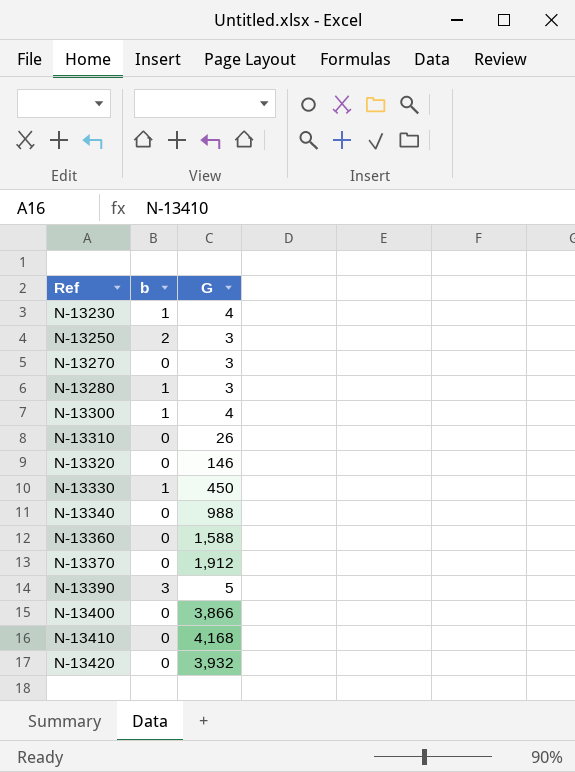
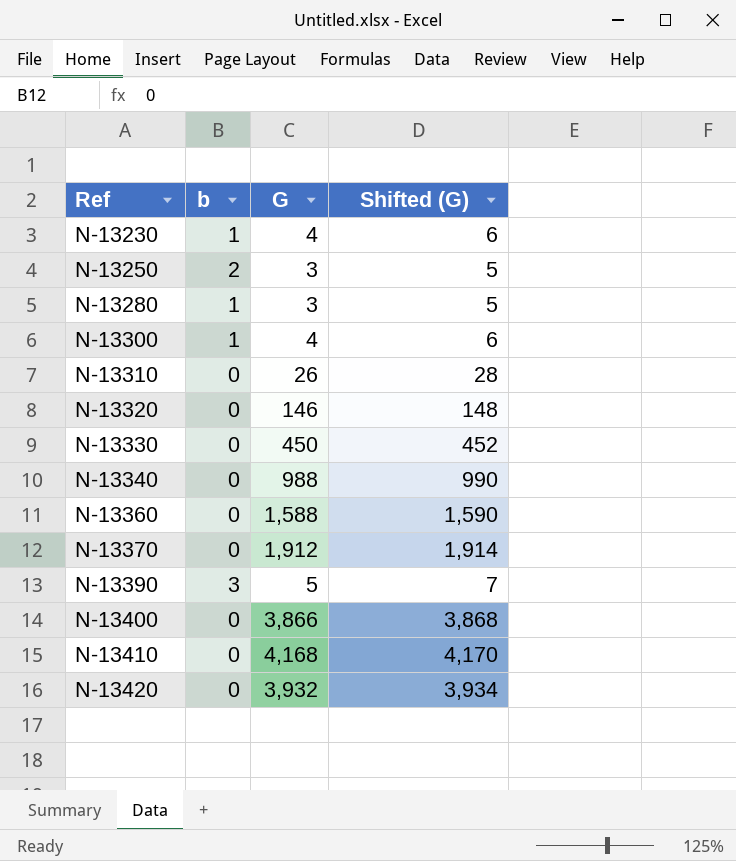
column Shifted (G) | formula: none -> [G] + 2
row N-13270: 0 | 3 -> none
N-13330 | b: 1 -> 0

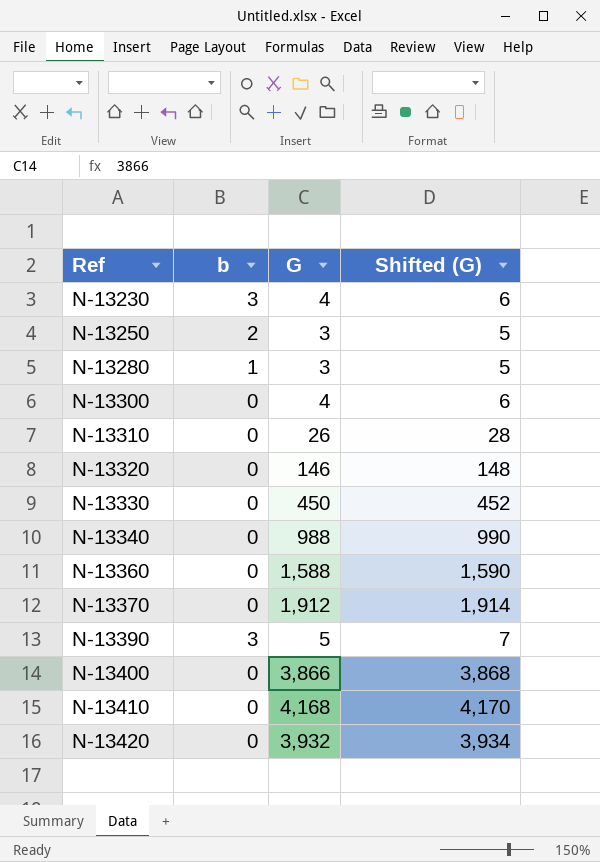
N-13230 | b: 1 -> 3
N-13300 | b: 1 -> 0

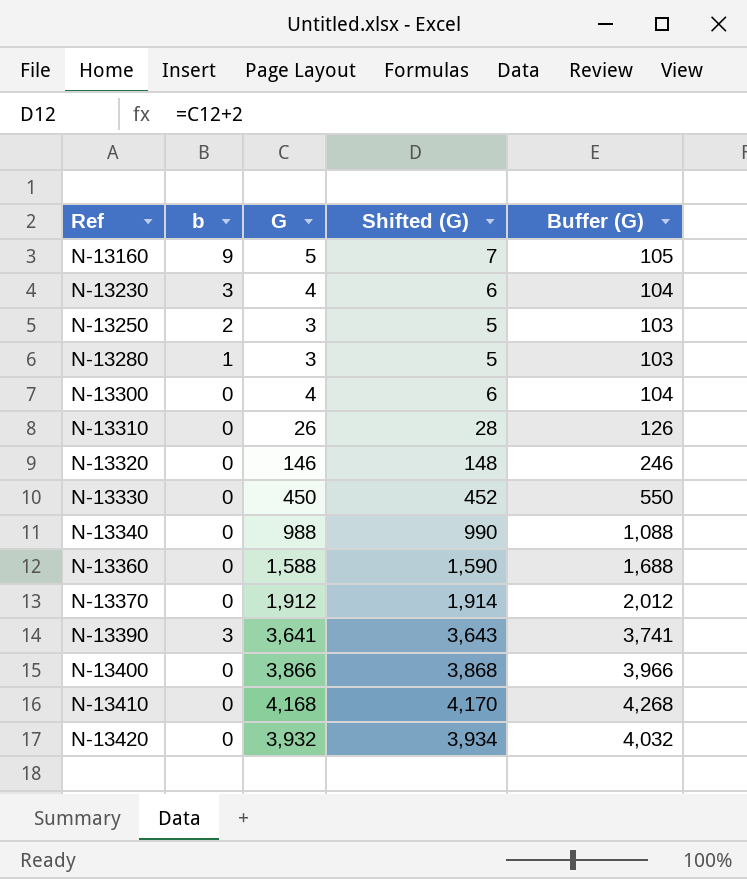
column Buffer (G) | formula: none -> [G] + 100
row N-13160: none -> 9 | 5 | 7 | 105
N-13390 | G: 5 -> 3,641
N-13390 | Shifted (G): 7 -> 3,643

